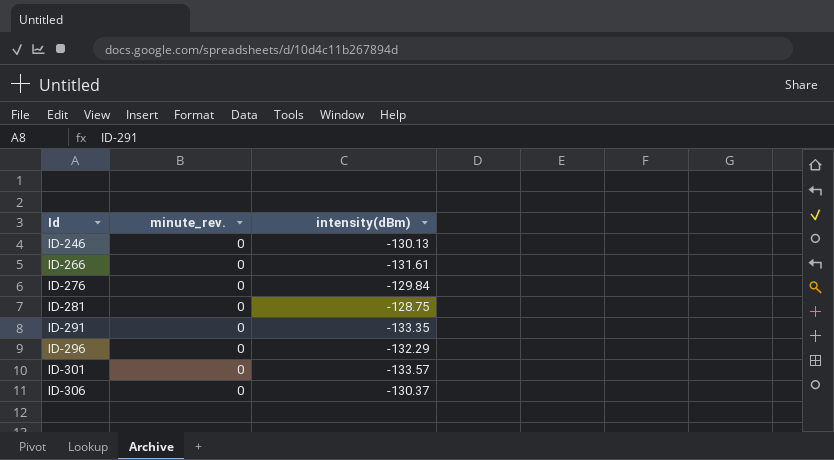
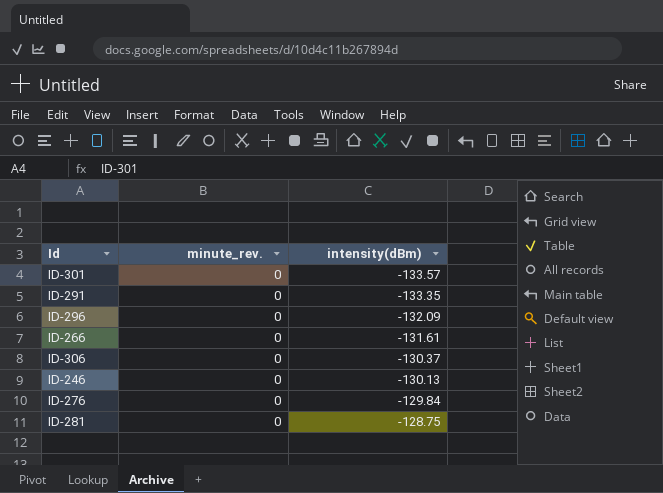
row order: Id ascending -> intensity(dBm) ascending
ID-296 | intensity(dBm): -132.29 -> -132.09

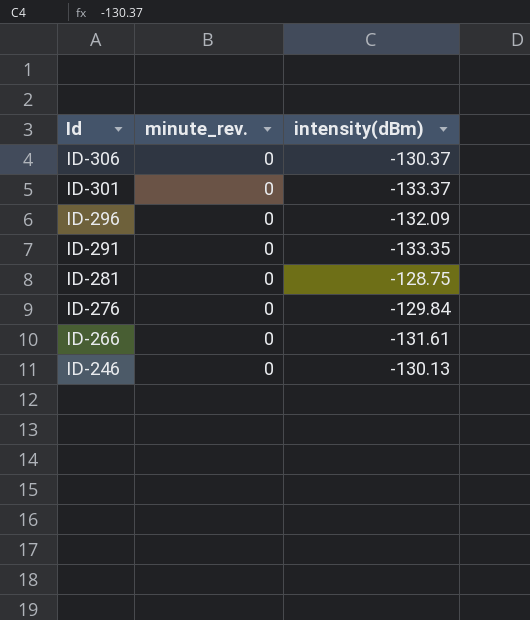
row order: intensity(dBm) ascending -> Id descending
ID-301 | intensity(dBm): -133.57 -> -133.37

